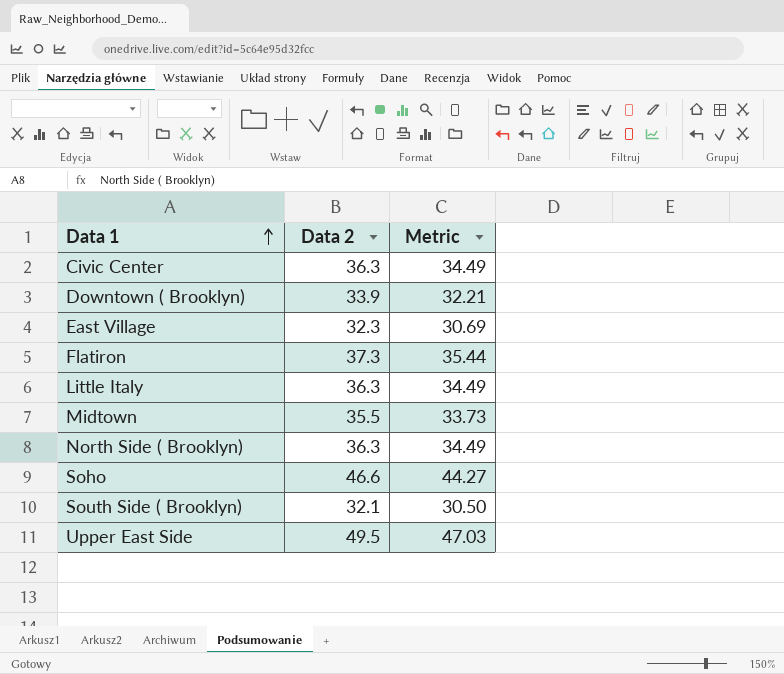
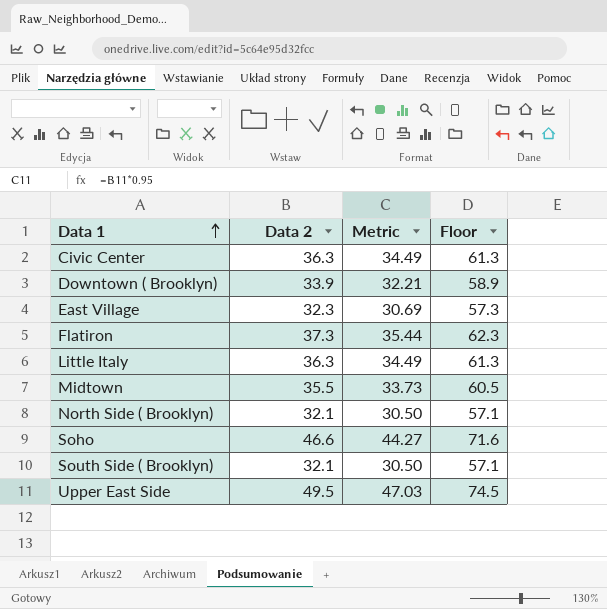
column Floor | formula: none -> [Data 2] + 25
North Side ( Brooklyn) | Data 2: 36.3 -> 32.1
North Side ( Brooklyn) | Metric: 34.49 -> 30.50

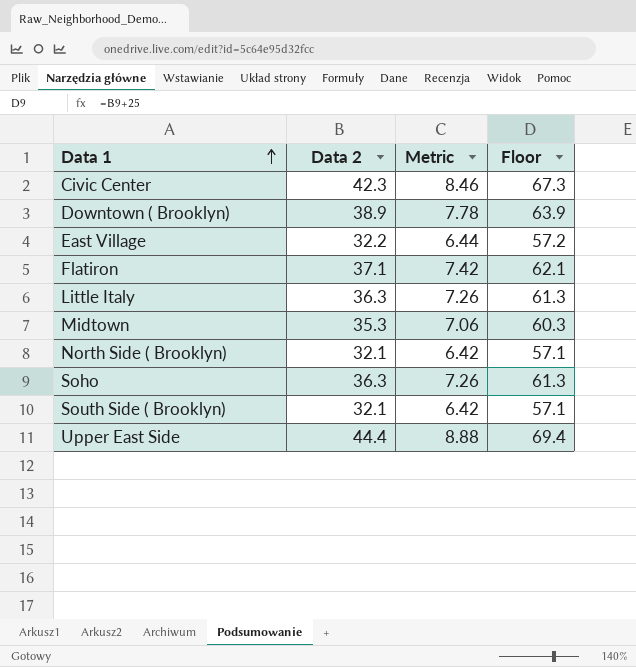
column Metric | formula: [Data 2] * 0.95 -> [Data 2] * 0.2
Civic Center | Data 2: 36.3 -> 42.3
Civic Center | Floor: 61.3 -> 67.3
Downtown ( Brooklyn) | Data 2: 33.9 -> 38.9
Downtown ( Brooklyn) | Floor: 58.9 -> 63.9
East Village | Data 2: 32.3 -> 32.2
East Village | Floor: 57.3 -> 57.2
Flatiron | Data 2: 37.3 -> 37.1
Flatiron | Floor: 62.3 -> 62.1
Midtown | Data 2: 35.5 -> 35.3
Midtown | Floor: 60.5 -> 60.3
Soho | Data 2: 46.6 -> 36.3
Soho | Floor: 71.6 -> 61.3
Upper East Side | Data 2: 49.5 -> 44.4
Upper East Side | Floor: 74.5 -> 69.4

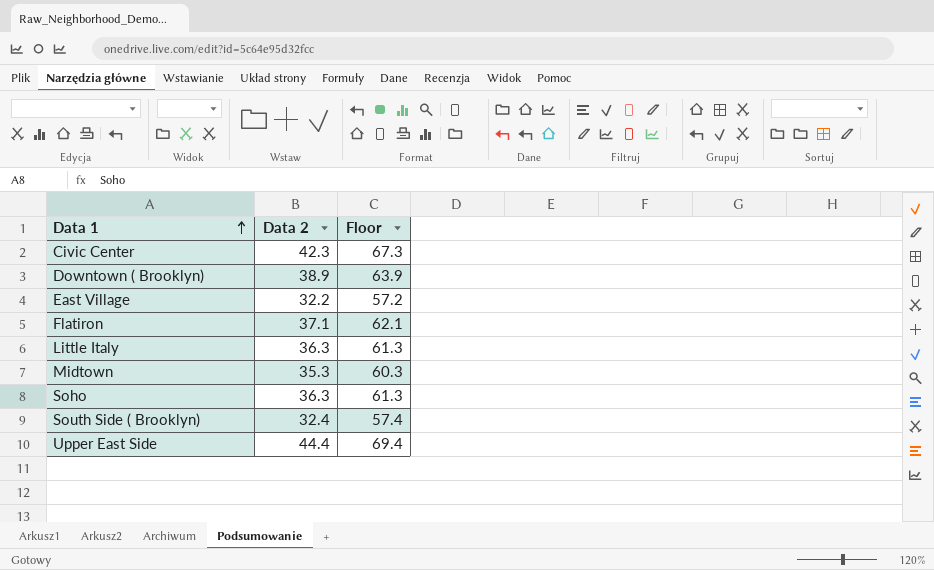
column Metric | formula: [Data 2] * 0.2 -> none
row North Side ( Brooklyn): 32.1 | 6.42 | 57.1 -> none
South Side ( Brooklyn) | Data 2: 32.1 -> 32.4
South Side ( Brooklyn) | Floor: 57.1 -> 57.4

